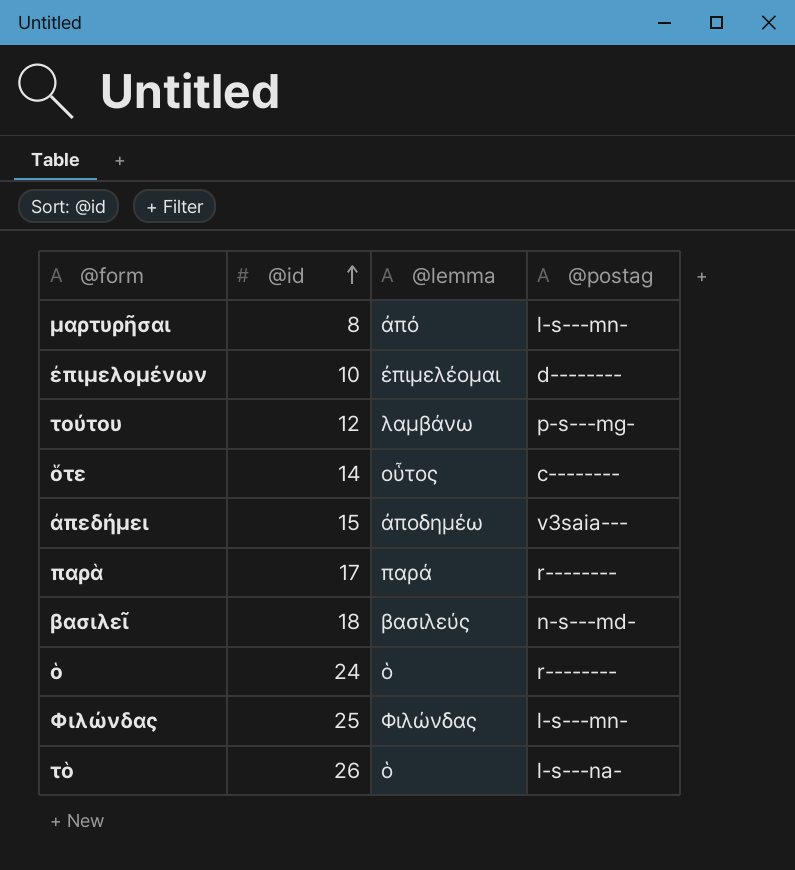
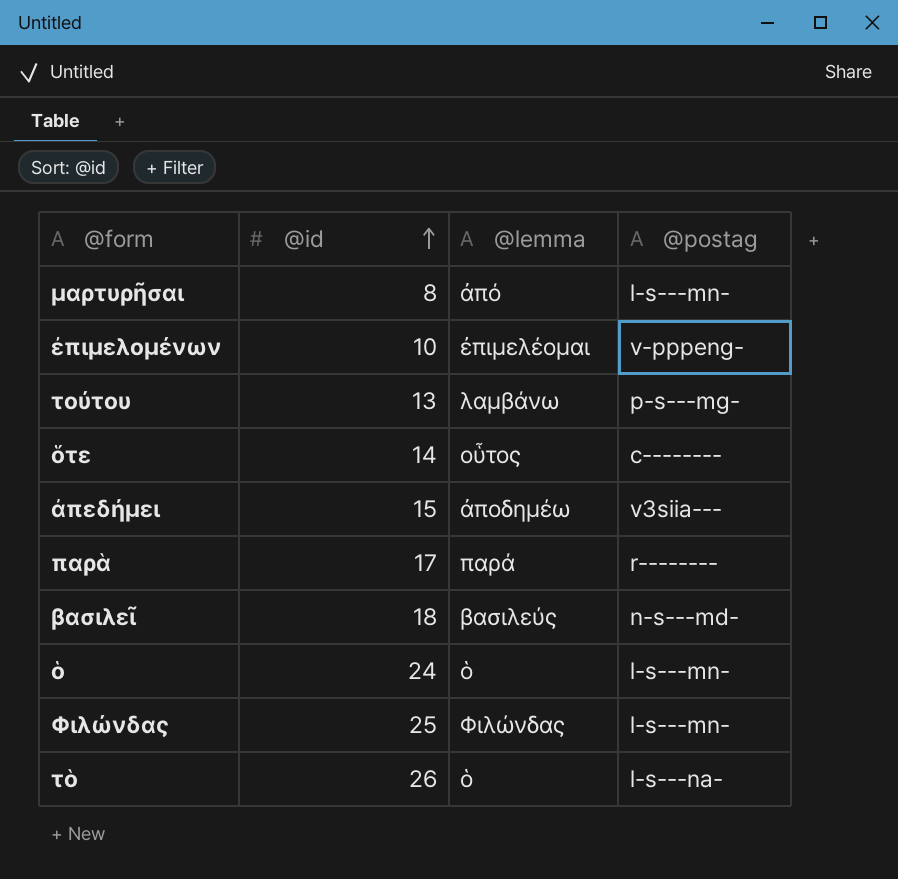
ἐπιμελομένων | @postag: d-------- -> v-pppeng-
τούτου | @id: 12 -> 13
ἀπεδήμει | @postag: v3saia--- -> v3siia---
ὁ | @postag: r-------- -> l-s---mn-

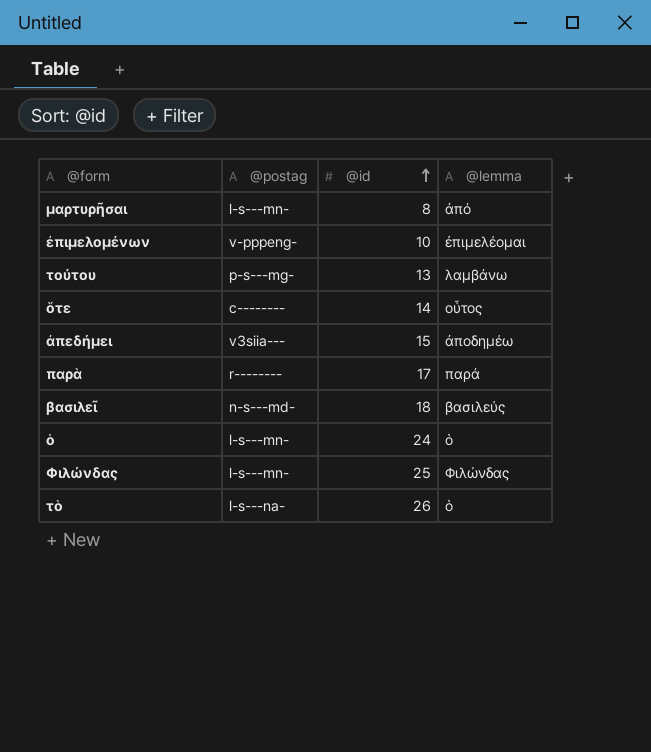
column @postag | position: 4 -> 2

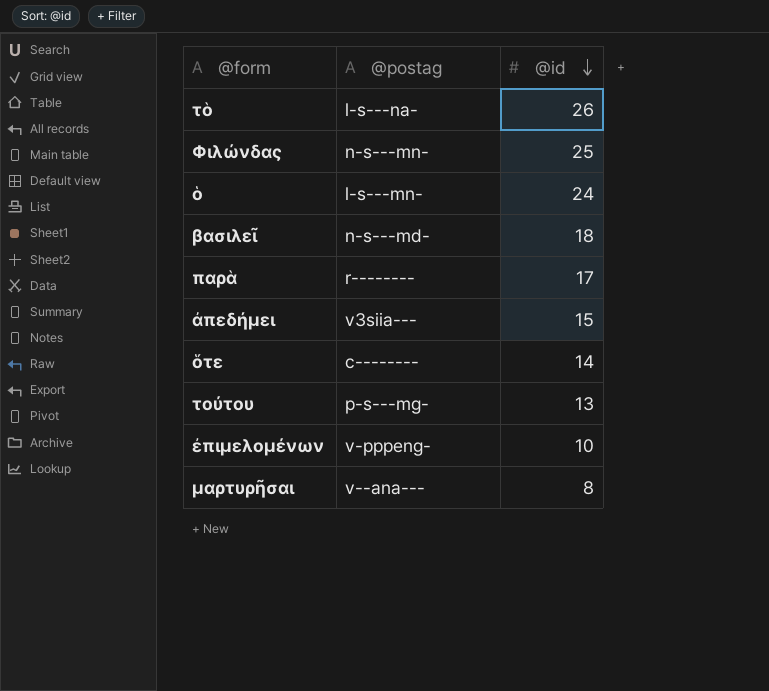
row order: @id ascending -> @id descending
column @lemma | position: 4 -> none
Φιλώνδας | @postag: l-s---mn- -> n-s---mn-
μαρτυρῆσαι | @postag: l-s---mn- -> v--ana---

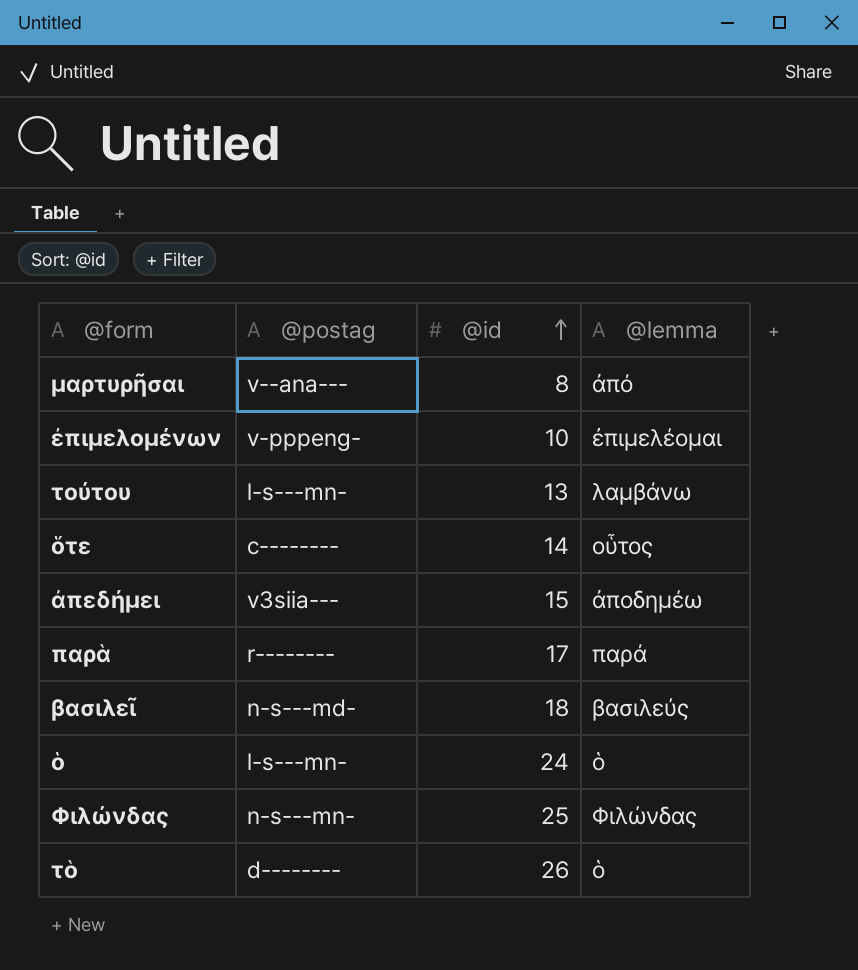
row order: @id descending -> @id ascending
column @lemma | position: none -> 4
τούτου | @postag: p-s---mg- -> l-s---mn-
τὸ | @postag: l-s---na- -> d--------

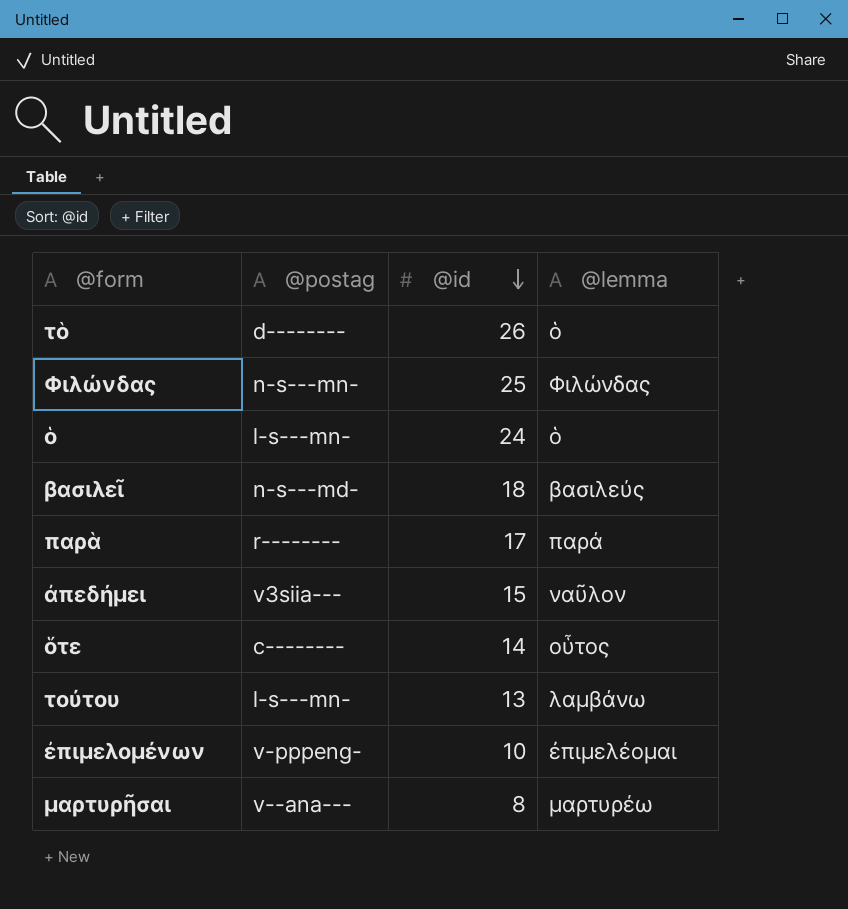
row order: @id ascending -> @id descending
ἀπεδήμει | @lemma: ἀποδημέω -> ναῦλον
μαρτυρῆσαι | @lemma: ἀπό -> μαρτυρέω

